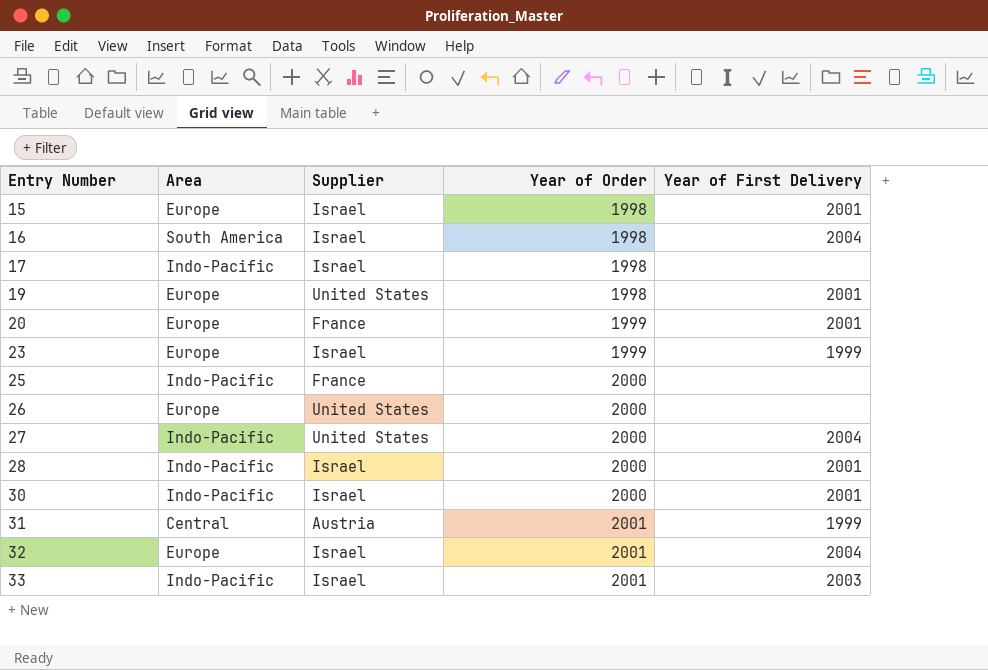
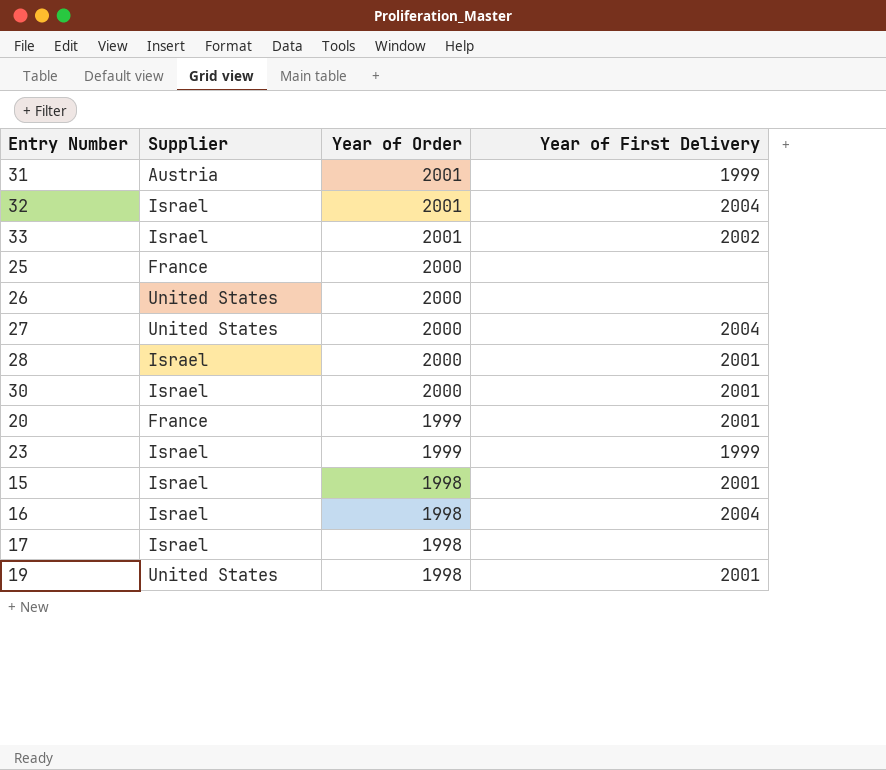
row order: Entry Number ascending -> Year of Order descending
column Area | position: 2 -> none
33 | Year of First Delivery: 2003 -> 2002

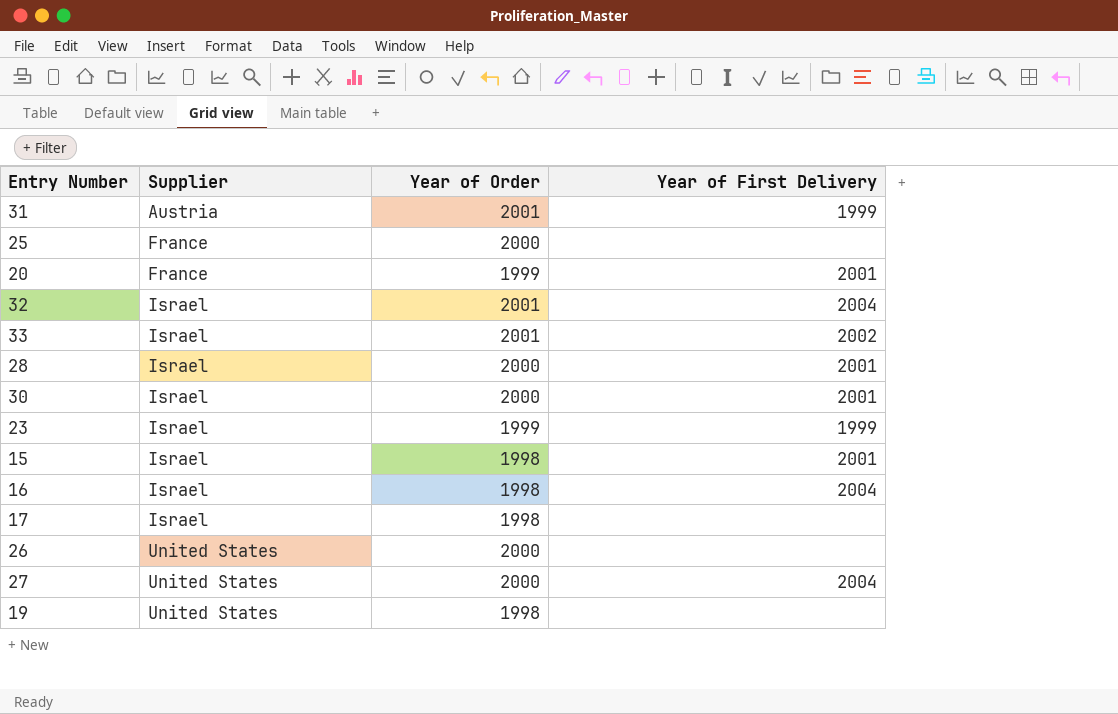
row order: Year of Order descending -> Supplier ascending
19 | Year of First Delivery: 2001 -> none

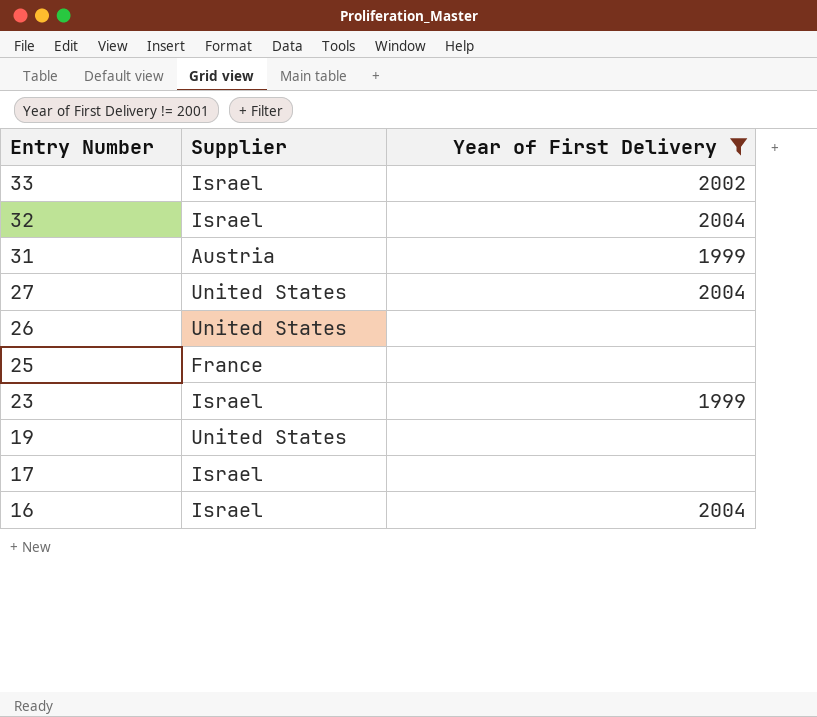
filter: none -> Year of First Delivery != 2001
row order: Supplier ascending -> Entry Number descending
column Year of Order | position: 3 -> none

